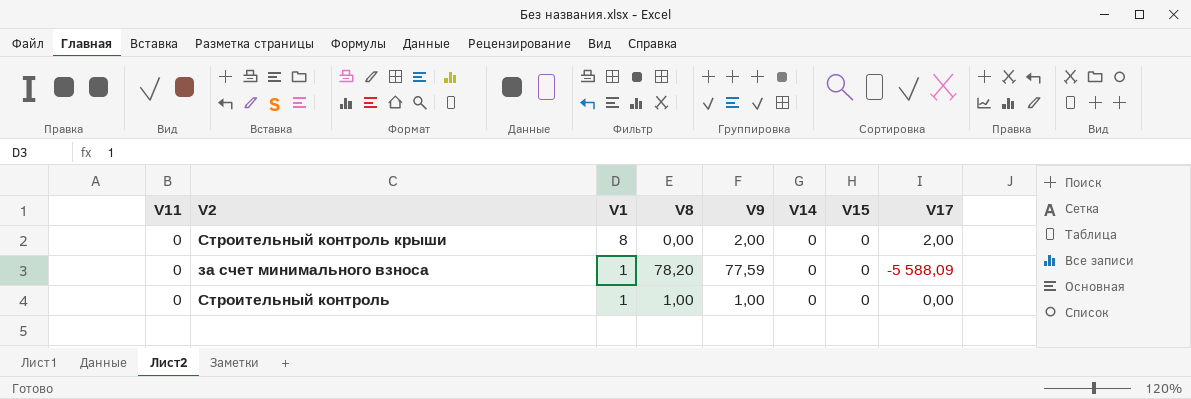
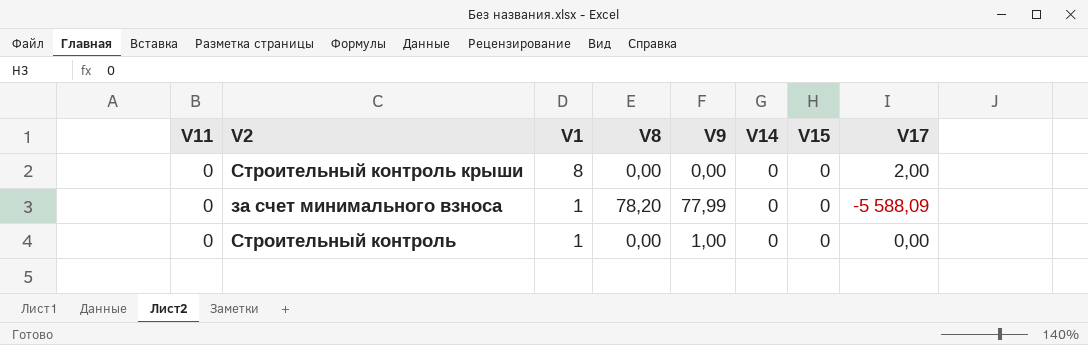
Строительный контроль крыши | V9: 2,00 -> 0,00
за счет минимального взноса | V9: 77,59 -> 77,99
Строительный контроль | V8: 1,00 -> 0,00

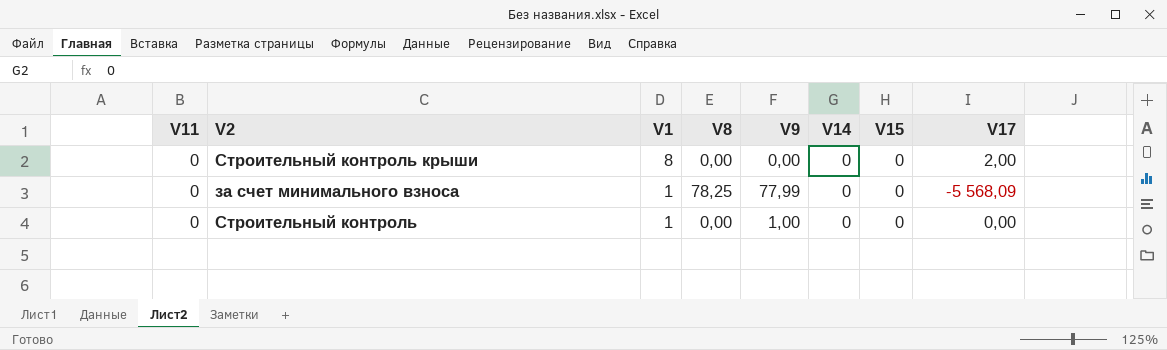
за счет минимального взноса | V8: 78,20 -> 78,25
за счет минимального взноса | V17: -5 588,09 -> -5 568,09

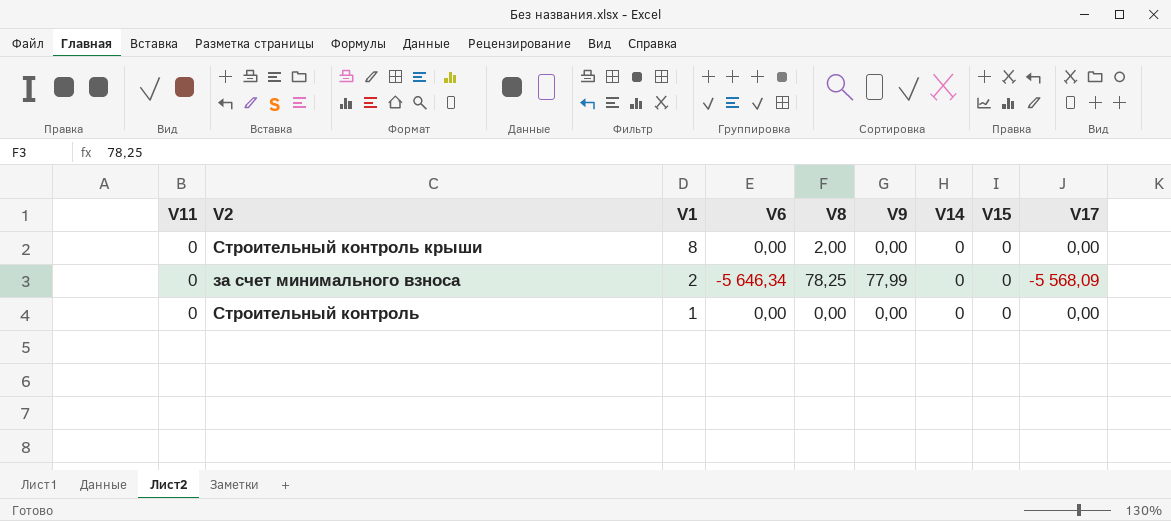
column V6 | position: none -> 4
Строительный контроль крыши | V8: 0,00 -> 2,00
Строительный контроль крыши | V17: 2,00 -> 0,00
за счет минимального взноса | V1: 1 -> 2
Строительный контроль | V9: 1,00 -> 0,00

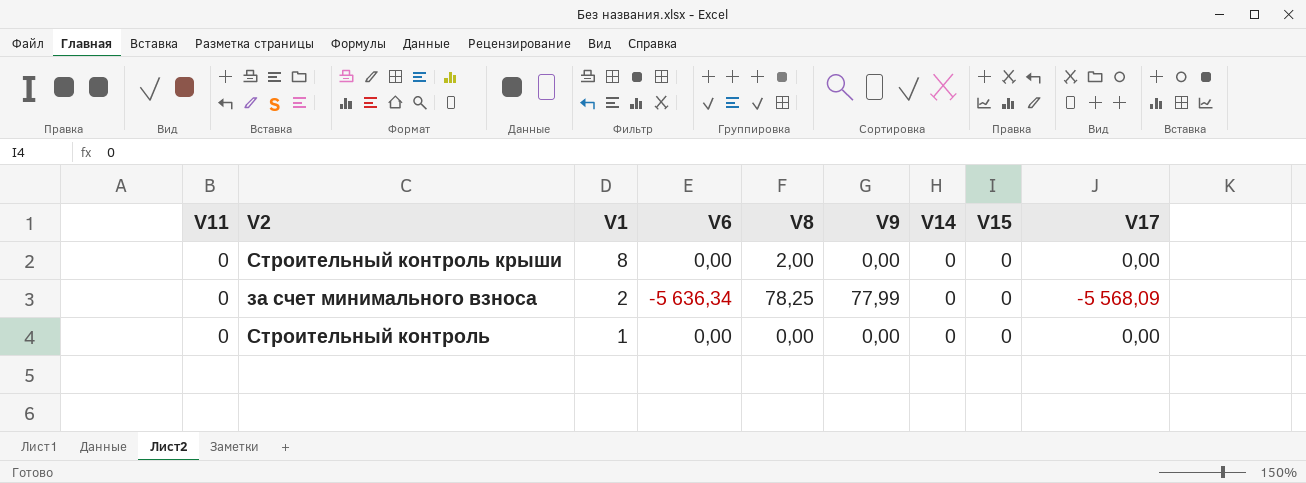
за счет минимального взноса | V6: -5 646,34 -> -5 636,34

